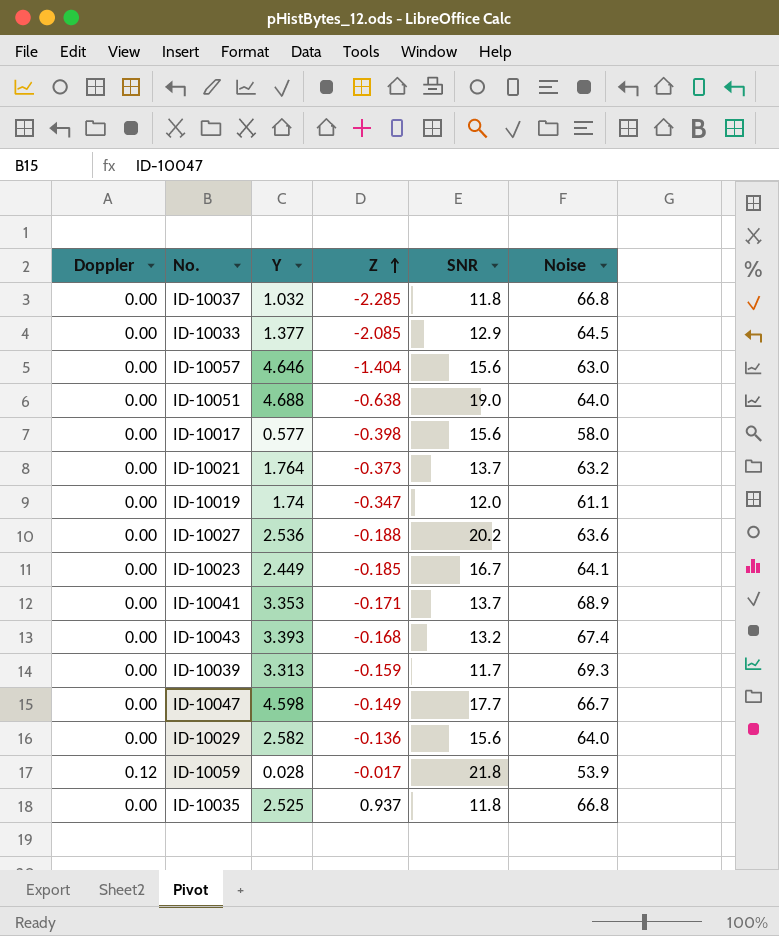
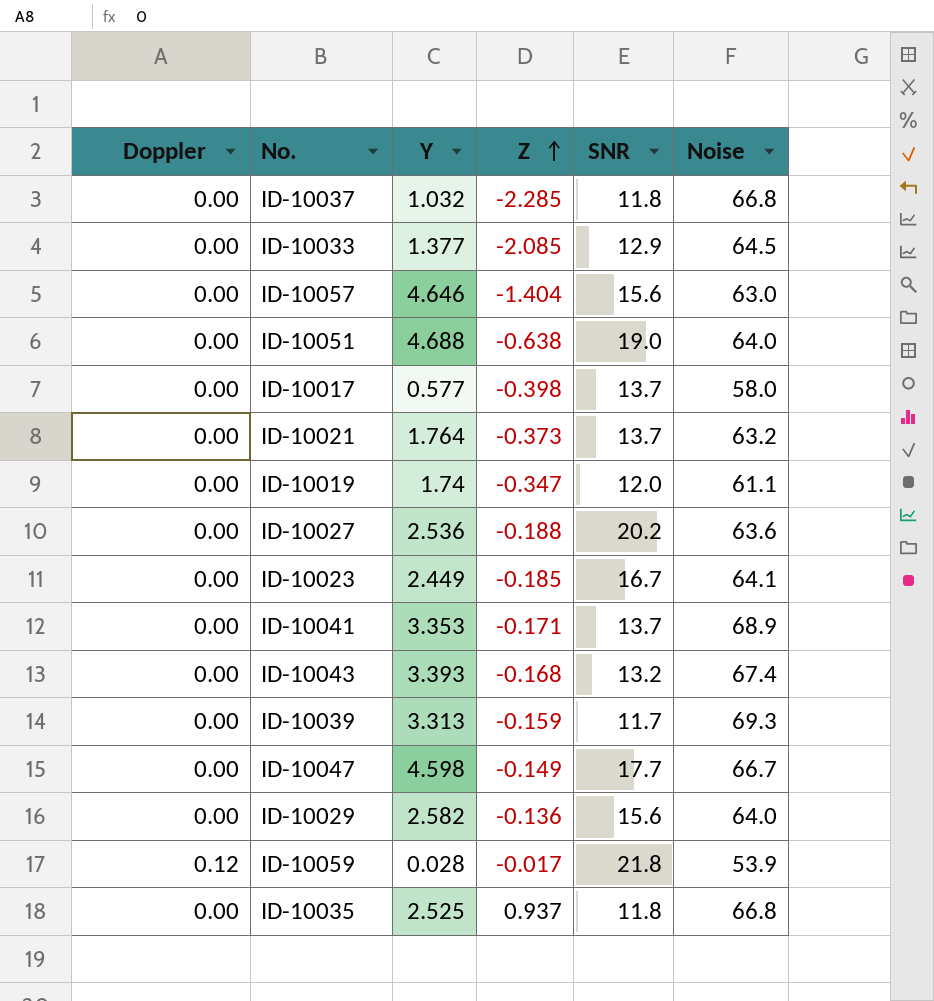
ID-10017 | SNR: 15.6 -> 13.7

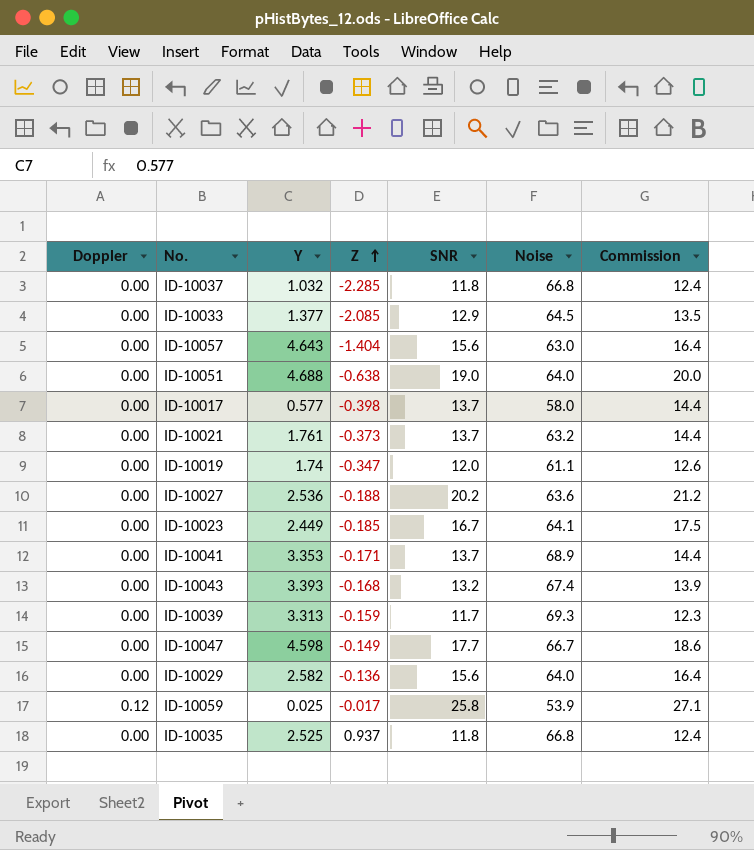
column Commission | formula: none -> [SNR] * 1.05
ID-10057 | Y: 4.646 -> 4.643
ID-10021 | Y: 1.764 -> 1.761
ID-10059 | Y: 0.028 -> 0.025
ID-10059 | SNR: 21.8 -> 25.8

